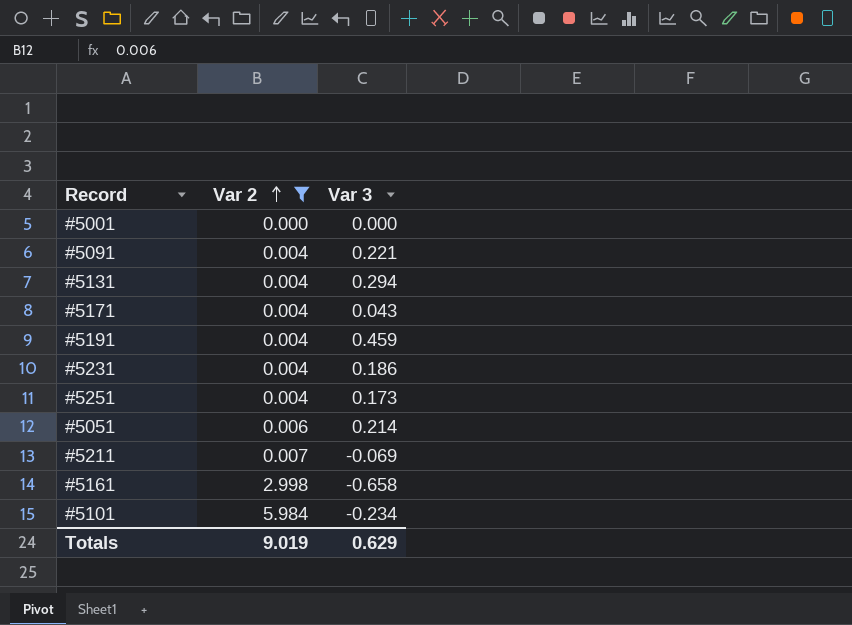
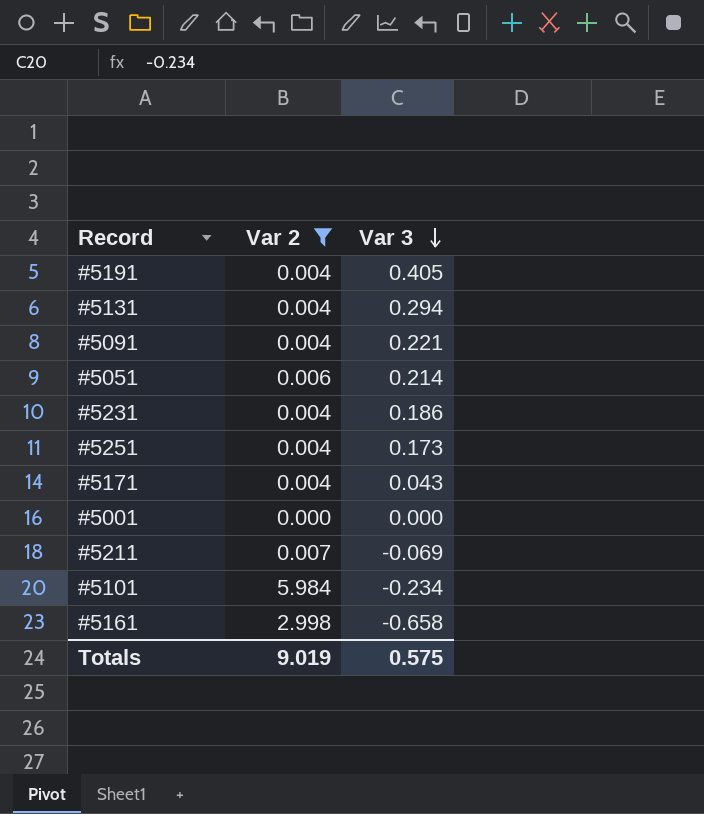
row order: Var 2 ascending -> Var 3 descending
#5191 | Var 3: 0.459 -> 0.405
Totals | Var 3: 0.629 -> 0.575

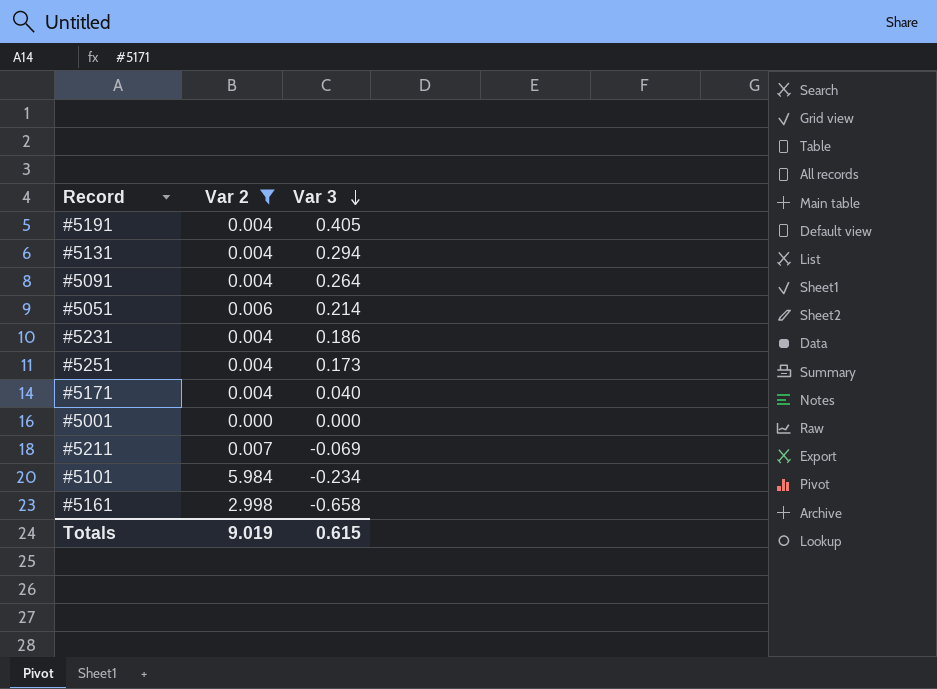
#5091 | Var 3: 0.221 -> 0.264
#5171 | Var 3: 0.043 -> 0.040
Totals | Var 3: 0.575 -> 0.615

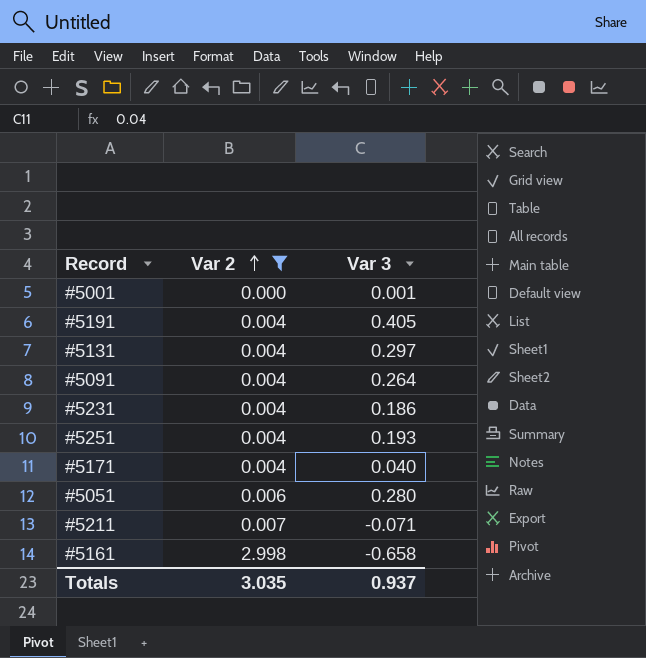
row order: Var 3 descending -> Var 2 ascending
row #5101: 5.984 | -0.234 -> none
#5001 | Var 3: 0.000 -> 0.001
#5131 | Var 3: 0.294 -> 0.297
#5251 | Var 3: 0.173 -> 0.193
#5051 | Var 3: 0.214 -> 0.280
#5211 | Var 3: -0.069 -> -0.071
Totals | Var 2: 9.019 -> 3.035
Totals | Var 3: 0.615 -> 0.937

